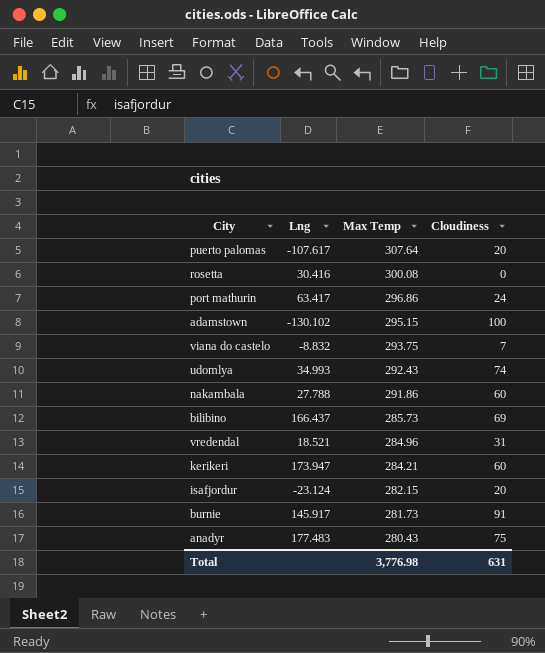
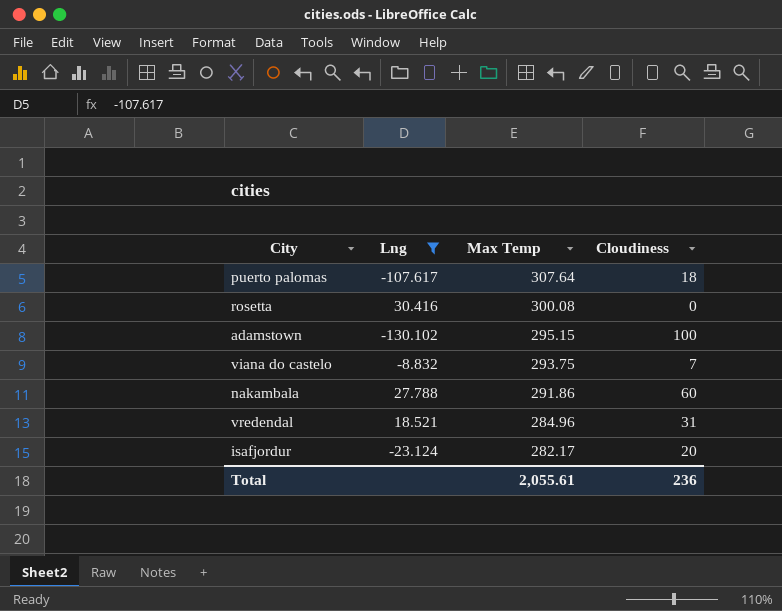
filter: none -> Lng <= 30.416
puerto palomas | Cloudiness: 20 -> 18
isafjordur | Max Temp: 282.15 -> 282.17
Total | Max Temp: 3,776.98 -> 2,055.61
Total | Cloudiness: 631 -> 236

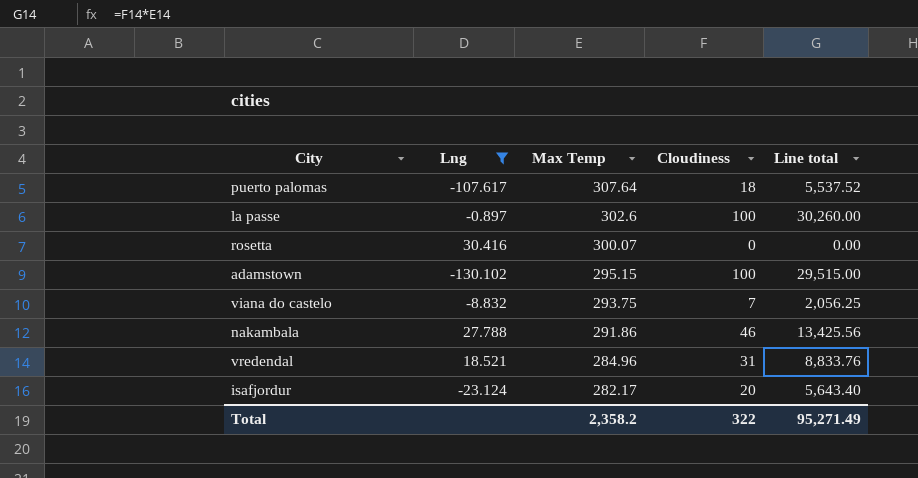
column Line total | formula: none -> [Max Temp] * [Cloudiness]
row la passe: none -> -0.897 | 302.6 | 100 | 30,260.00
rosetta | Max Temp: 300.08 -> 300.07
nakambala | Cloudiness: 60 -> 46
Total | Max Temp: 2,055.61 -> 2,358.2
Total | Cloudiness: 236 -> 322

